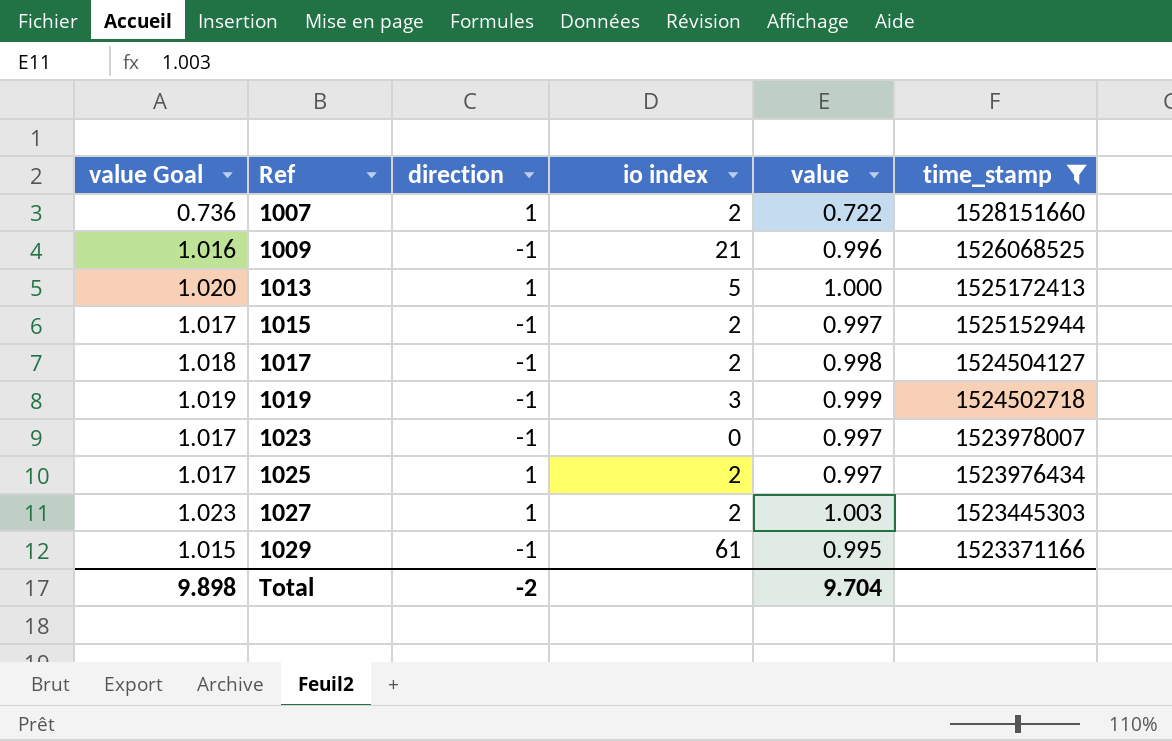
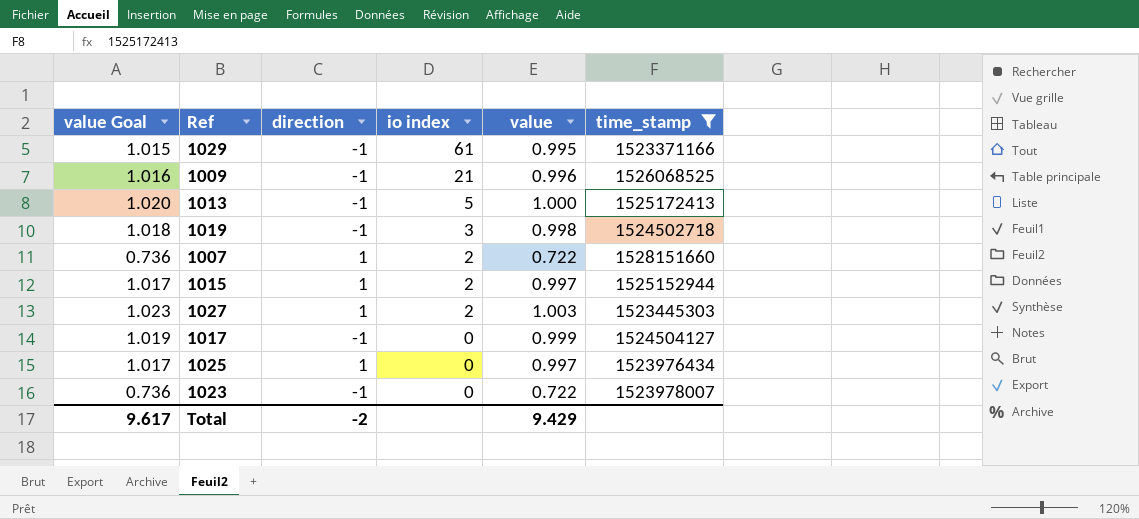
row order: Ref ascending -> io index descending
1013 | direction: 1 -> -1
1019 | value Goal: 1.019 -> 1.018
1019 | value: 0.999 -> 0.998
1015 | direction: -1 -> 1
1017 | value Goal: 1.018 -> 1.019
1017 | io index: 2 -> 0
1017 | value: 0.998 -> 0.999
1025 | io index: 2 -> 0
1023 | value Goal: 1.017 -> 0.736
1023 | value: 0.997 -> 0.722
Total | value Goal: 9.898 -> 9.617
Total | value: 9.704 -> 9.429

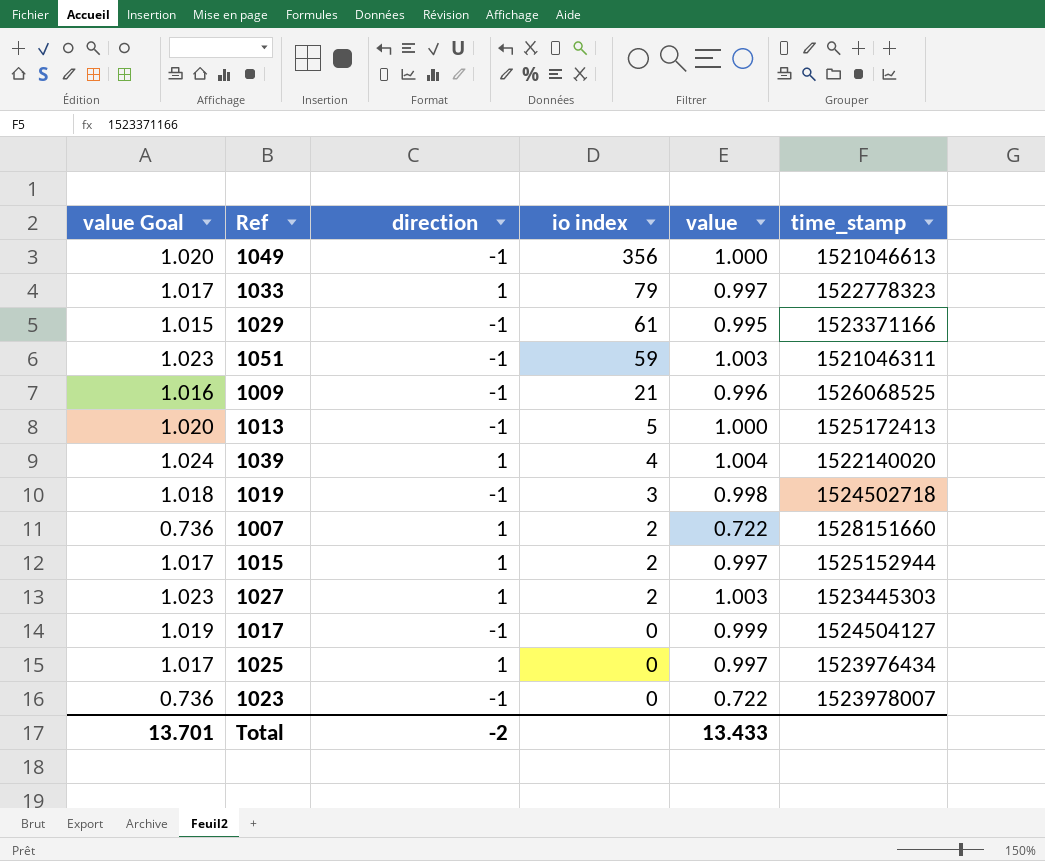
filter: time_stamp >= 1523371166 -> none
Total | value Goal: 9.617 -> 13.701
Total | value: 9.429 -> 13.433

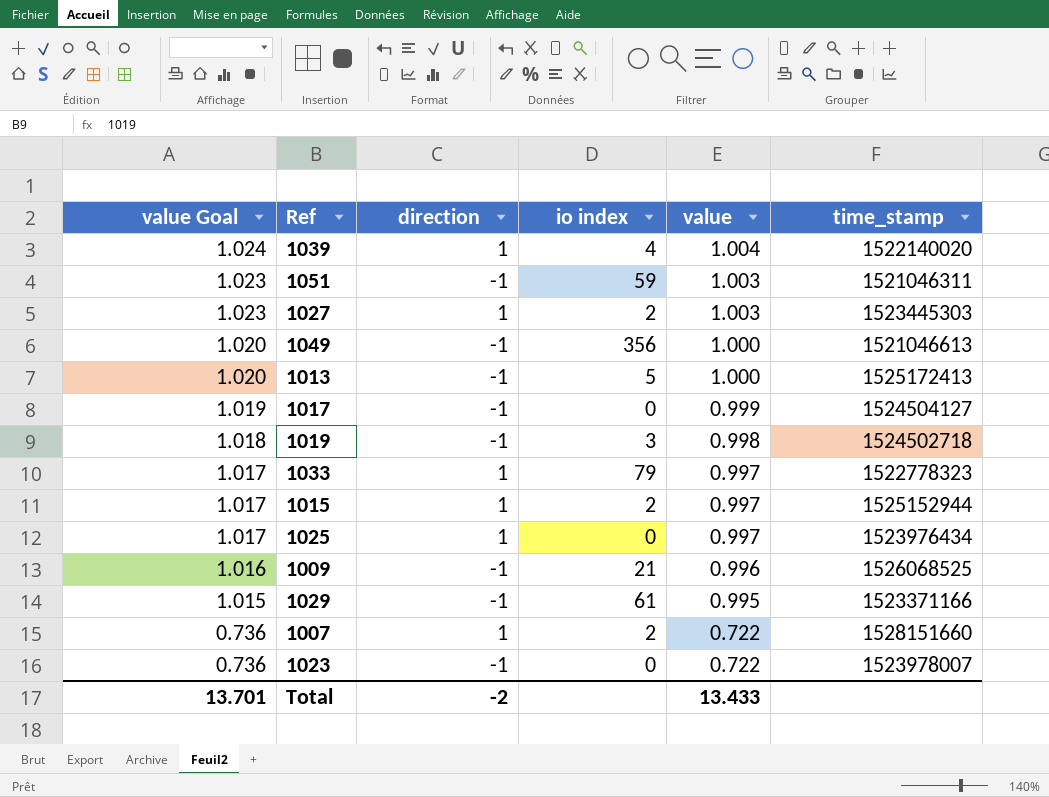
row order: io index descending -> value Goal descending

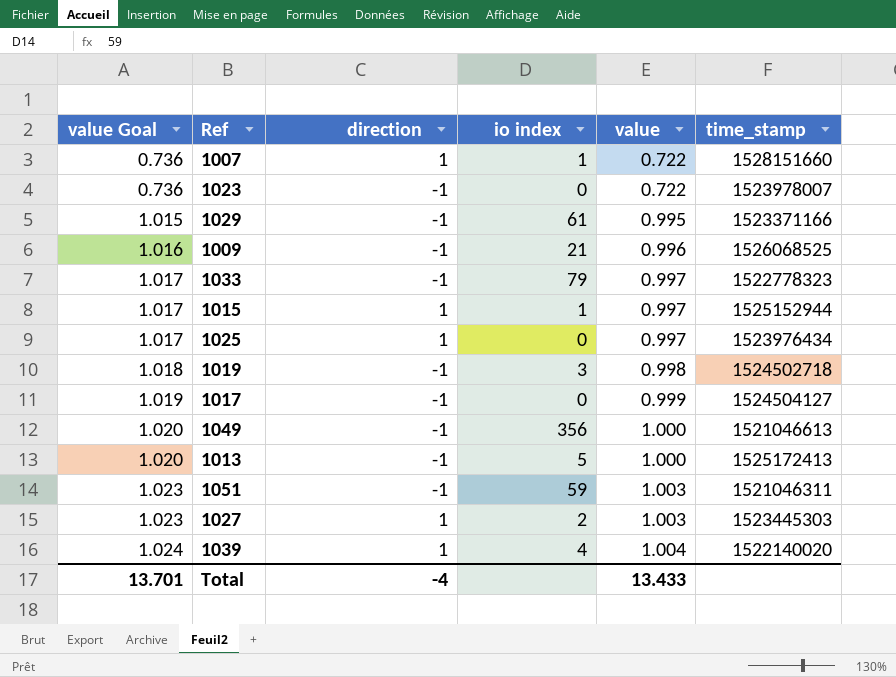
row order: value Goal descending -> value Goal ascending
1007 | io index: 2 -> 1
1033 | direction: 1 -> -1
1015 | io index: 2 -> 1
Total | direction: -2 -> -4

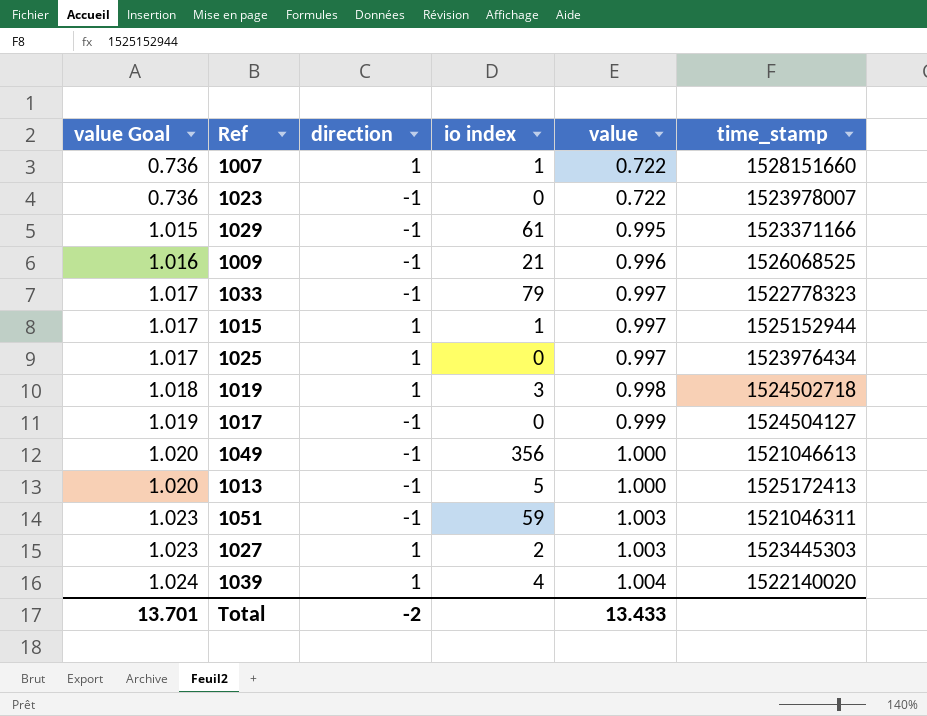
1019 | direction: -1 -> 1
Total | direction: -4 -> -2

